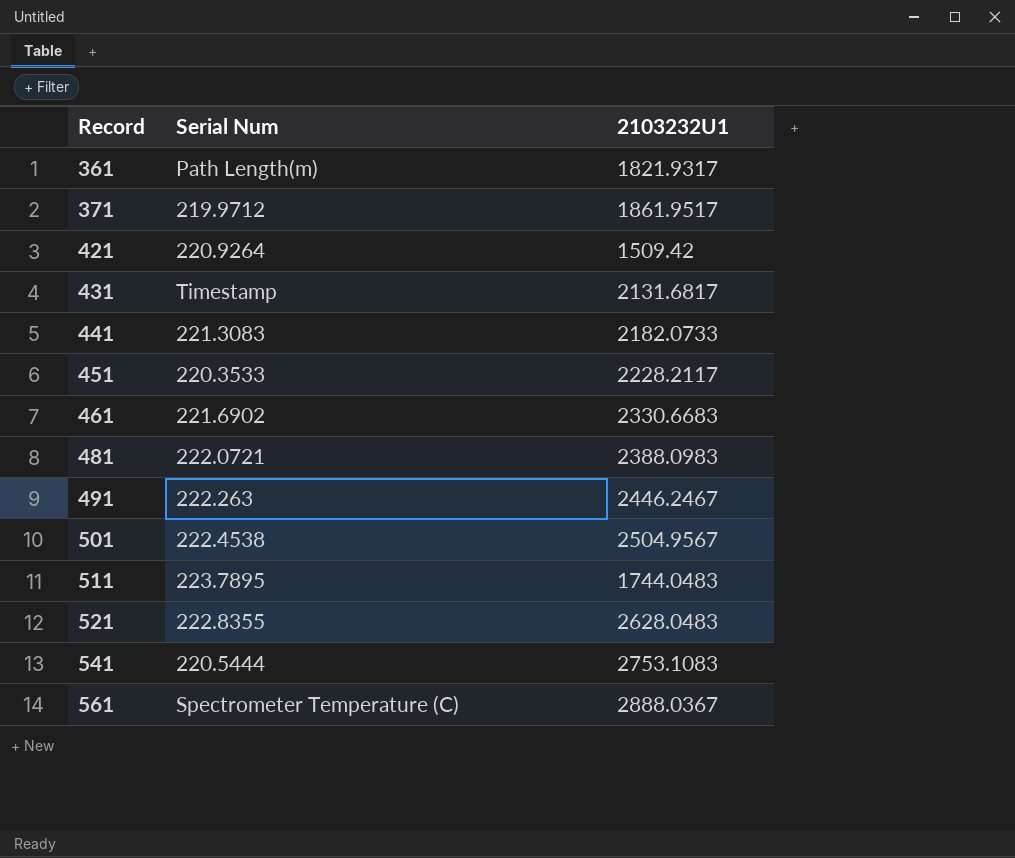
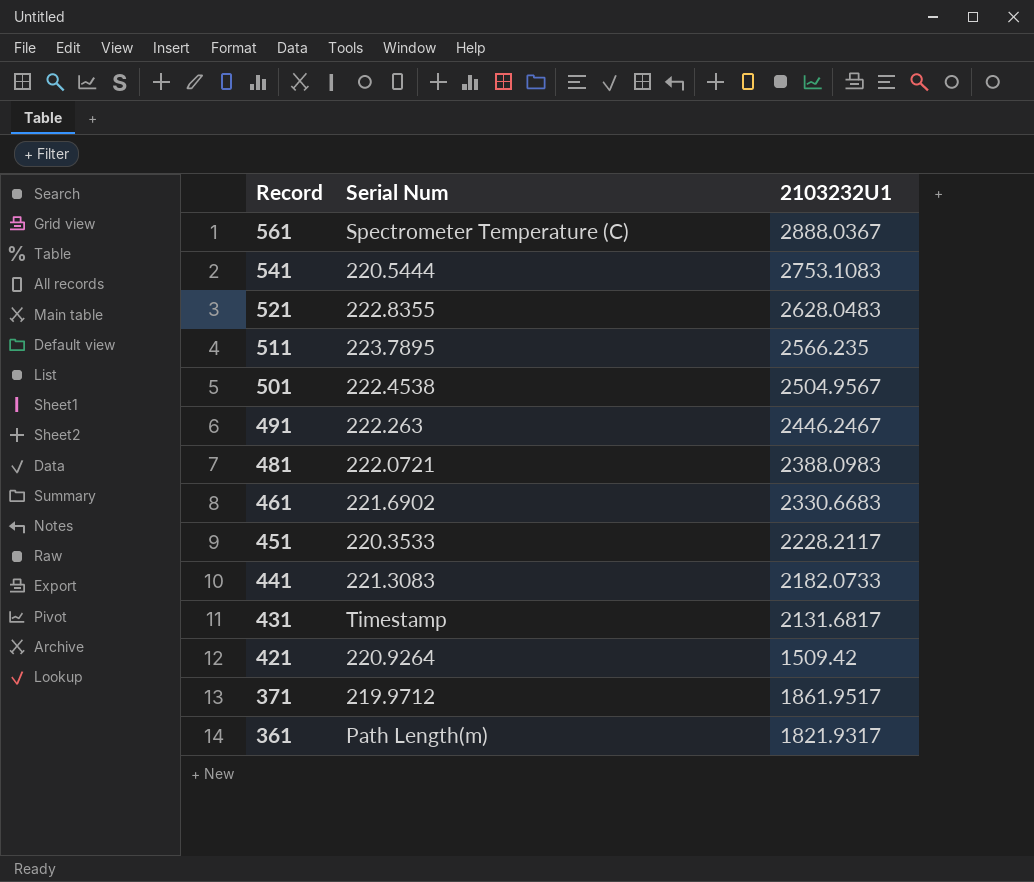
row order: Record ascending -> Record descending
511 | 2103232U1: 1744.0483 -> 2566.235

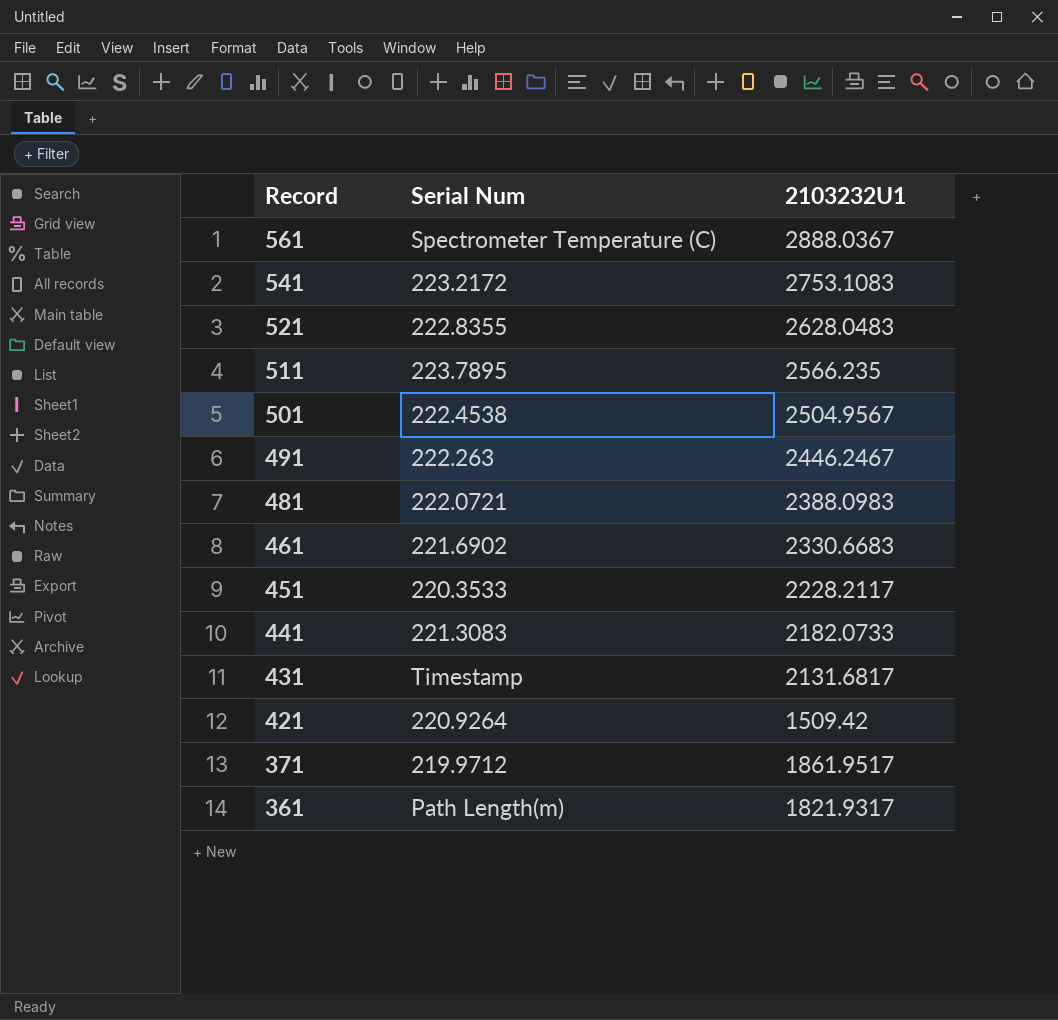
541 | Serial Num: 220.5444 -> 223.2172

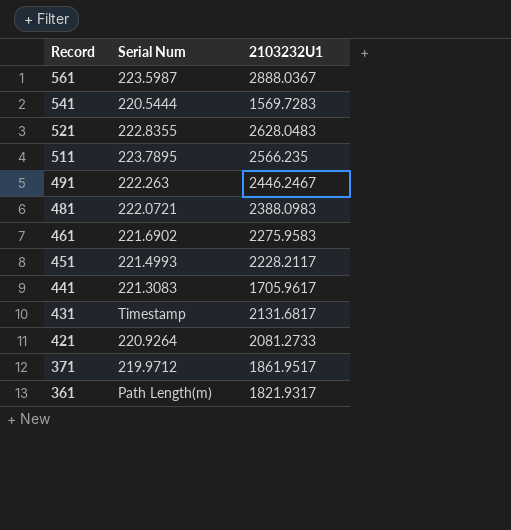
row 501: 222.4538 | 2504.9567 -> none
561 | Serial Num: Spectrometer Temperature (C) -> 223.5987
541 | Serial Num: 223.2172 -> 220.5444
541 | 2103232U1: 2753.1083 -> 1569.7283
461 | 2103232U1: 2330.6683 -> 2275.9583
451 | Serial Num: 220.3533 -> 221.4993
441 | 2103232U1: 2182.0733 -> 1705.9617
421 | 2103232U1: 1509.42 -> 2081.2733

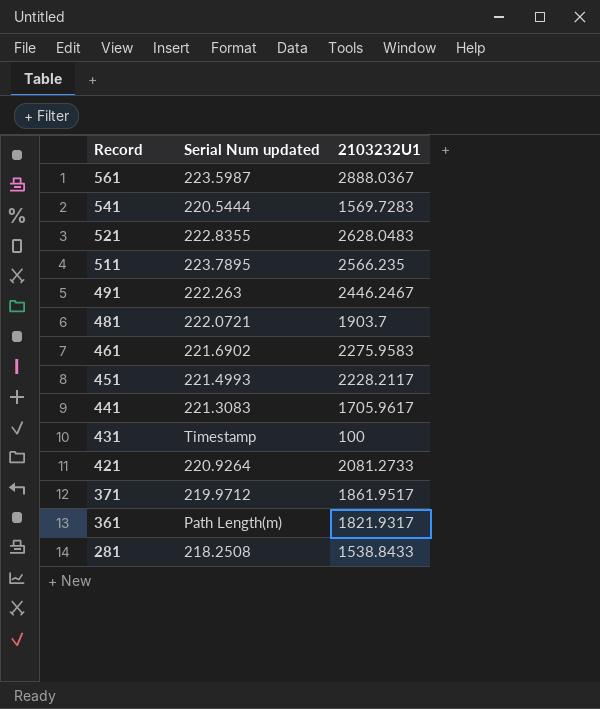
column name: Serial Num -> Serial Num updated
481 | 2103232U1: 2388.0983 -> 1903.7
431 | 2103232U1: 2131.6817 -> 100
row 281: none -> 218.2508 | 1538.8433

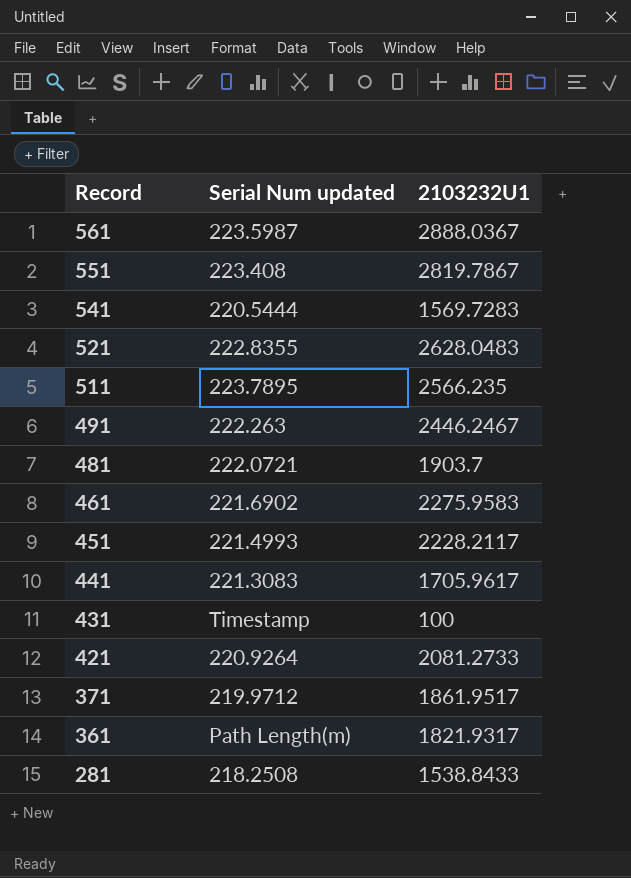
row 551: none -> 223.408 | 2819.7867

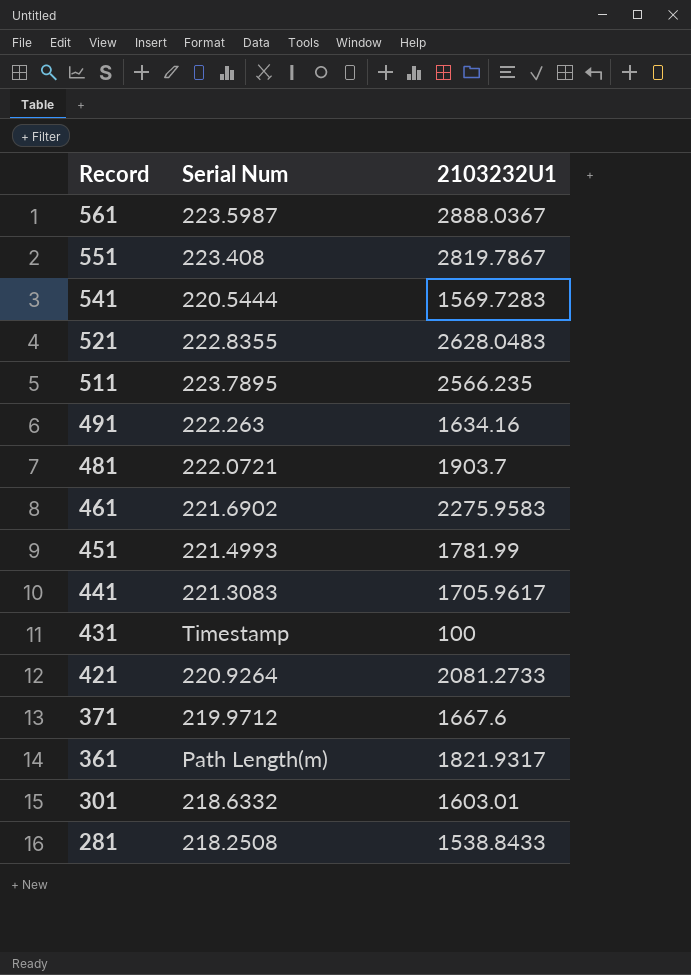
column name: Serial Num updated -> Serial Num
491 | 2103232U1: 2446.2467 -> 1634.16
451 | 2103232U1: 2228.2117 -> 1781.99
371 | 2103232U1: 1861.9517 -> 1667.6
row 301: none -> 218.6332 | 1603.01

